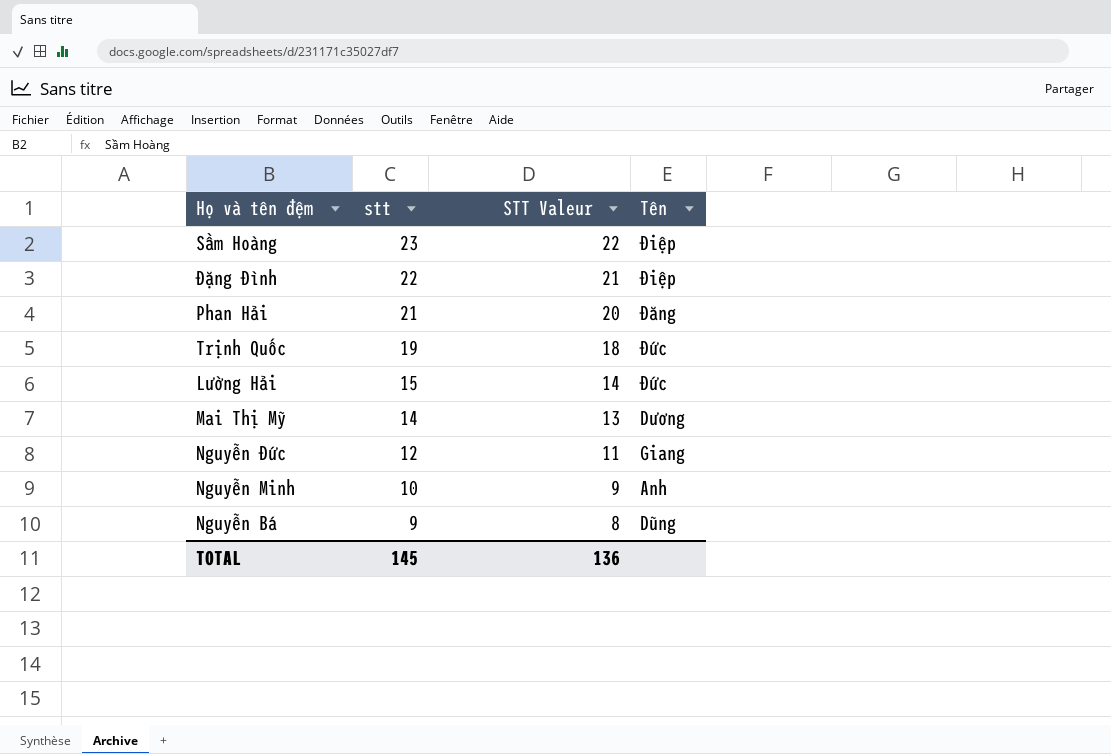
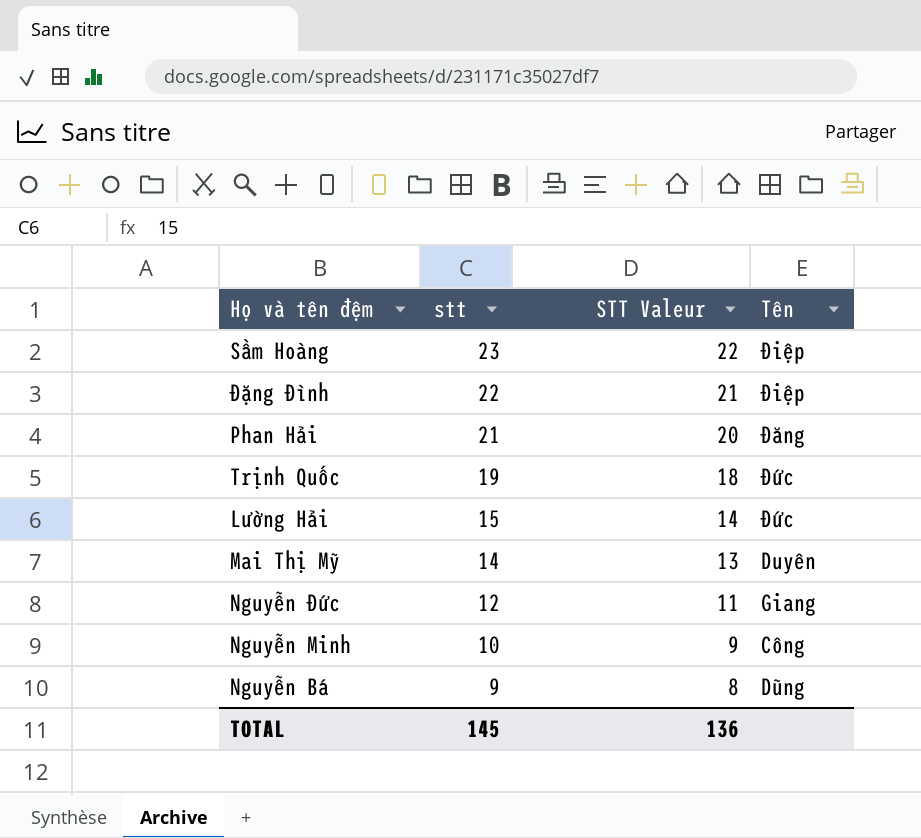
Mai Thị Mỹ | Tên: Dương -> Duyên
Nguyễn Minh | Tên: Anh -> Công

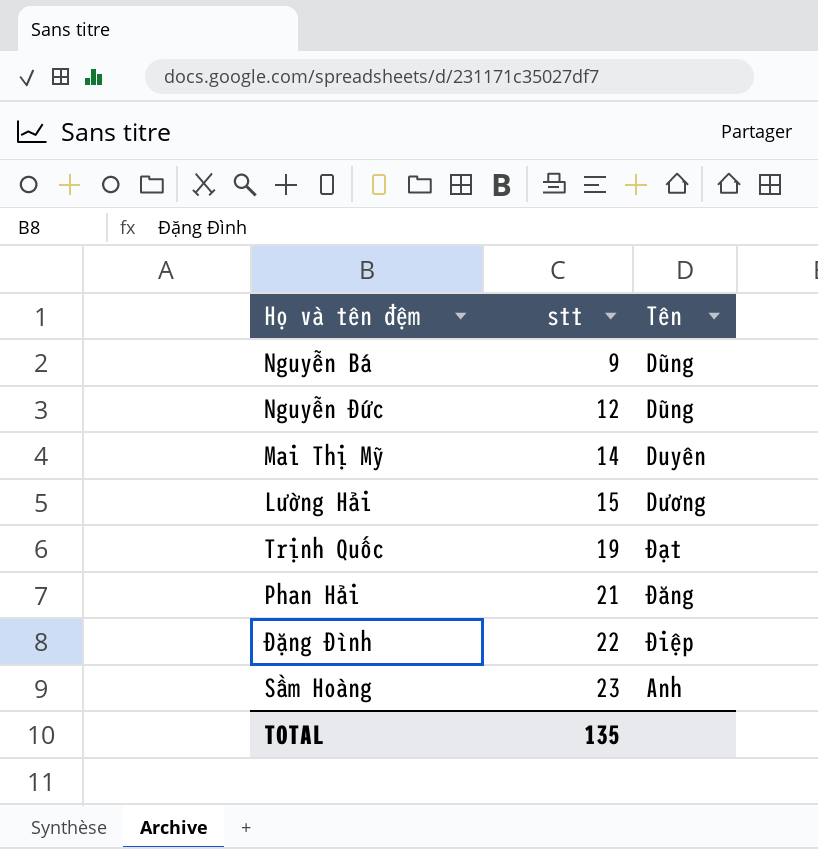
row order: stt descending -> stt ascending
column STT Valeur | formula: [stt] - 1 -> none
row Nguyễn Minh: 10 | 9 | Công -> none
Nguyễn Đức | Tên: Giang -> Dũng
Lường Hải | Tên: Đức -> Dương
Trịnh Quốc | Tên: Đức -> Đạt
Sầm Hoàng | Tên: Điệp -> Anh
TOTAL | stt: 145 -> 135

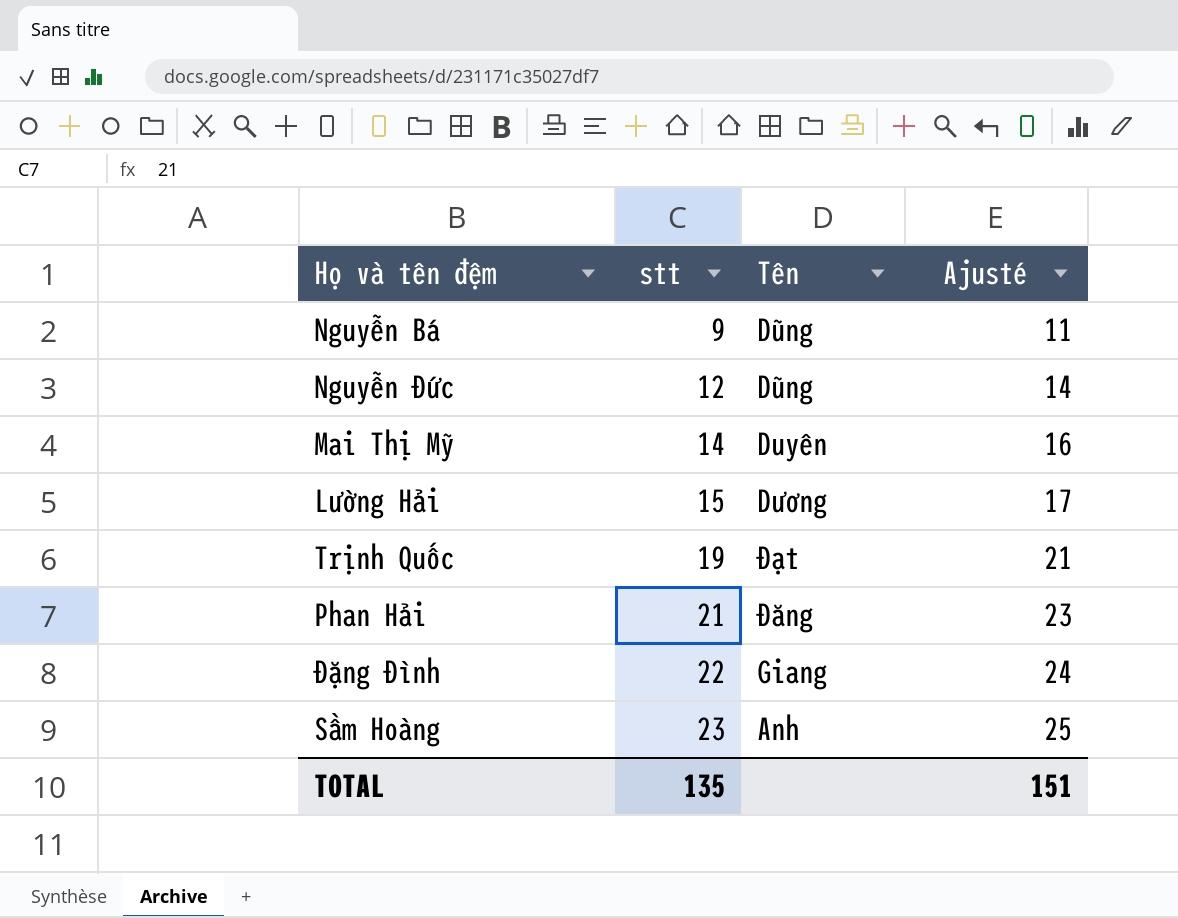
column Ajusté | formula: none -> [stt] + 2
Đặng Đình | Tên: Điệp -> Giang

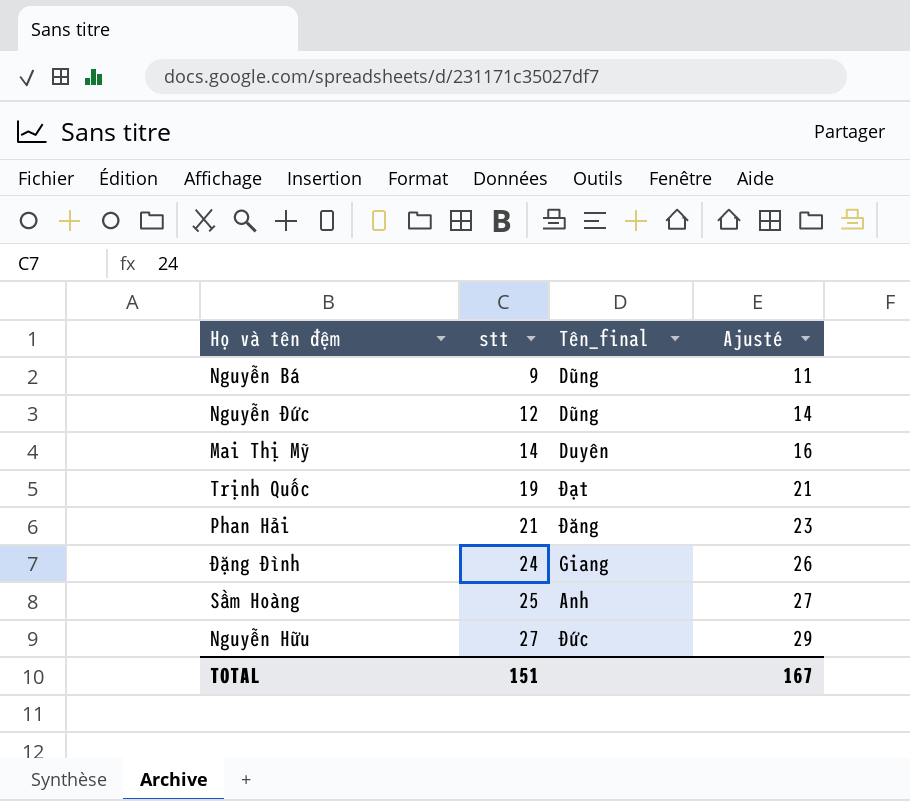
column name: Tên -> Tên_final
row Lường Hải: 15 | Dương | 17 -> none
Đặng Đình | stt: 22 -> 24
Đặng Đình | Ajusté: 24 -> 26
Sầm Hoàng | stt: 23 -> 25
Sầm Hoàng | Ajusté: 25 -> 27
row Nguyễn Hữu: none -> 27 | Đức | 29
TOTAL | stt: 135 -> 151
TOTAL | Ajusté: 151 -> 167

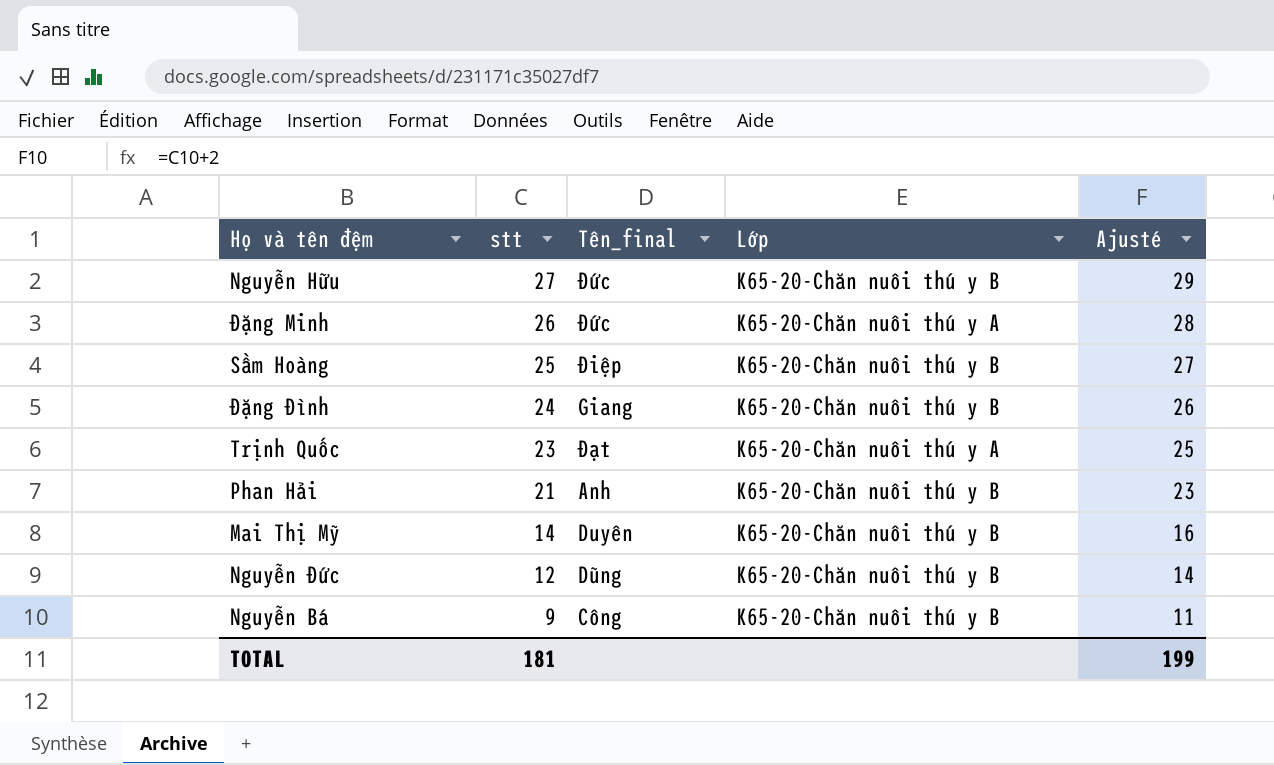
row order: stt ascending -> stt descending
column Lớp | position: none -> 4
row Đặng Minh: none -> 26 | Đức | K65-20-Chăn nuôi thú y A | 28
Sầm Hoàng | Tên_final: Anh -> Điệp
Trịnh Quốc | stt: 19 -> 23
Trịnh Quốc | Ajusté: 21 -> 25
Phan Hải | Tên_final: Đăng -> Anh
Nguyễn Bá | Tên_final: Dũng -> Công
TOTAL | stt: 151 -> 181
TOTAL | Ajusté: 167 -> 199

